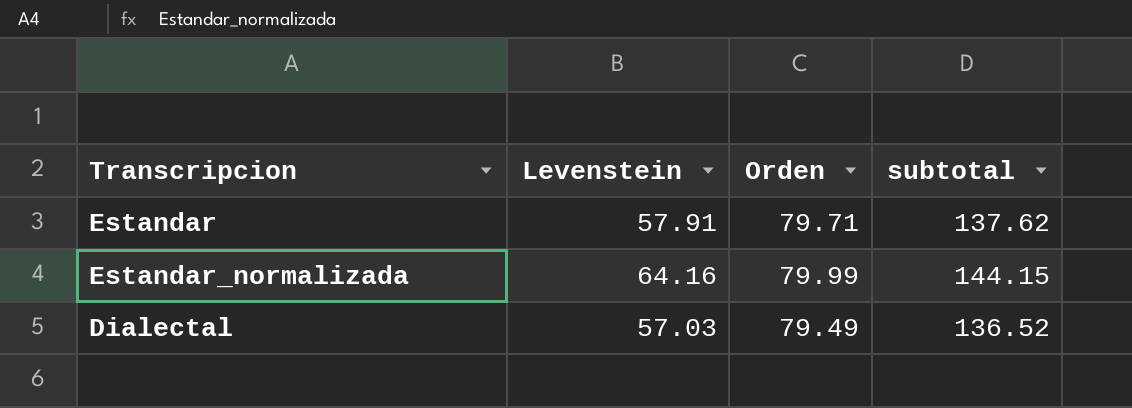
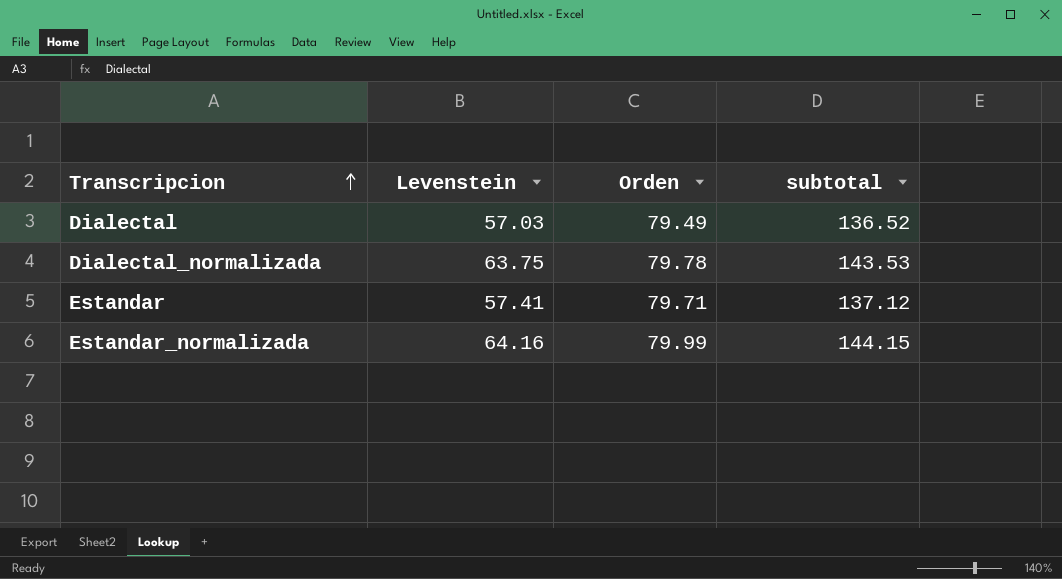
row order: none -> Transcripcion ascending
row Dialectal_normalizada: none -> 63.75 | 79.78 | 143.53
Estandar | Levenstein: 57.91 -> 57.41
Estandar | subtotal: 137.62 -> 137.12

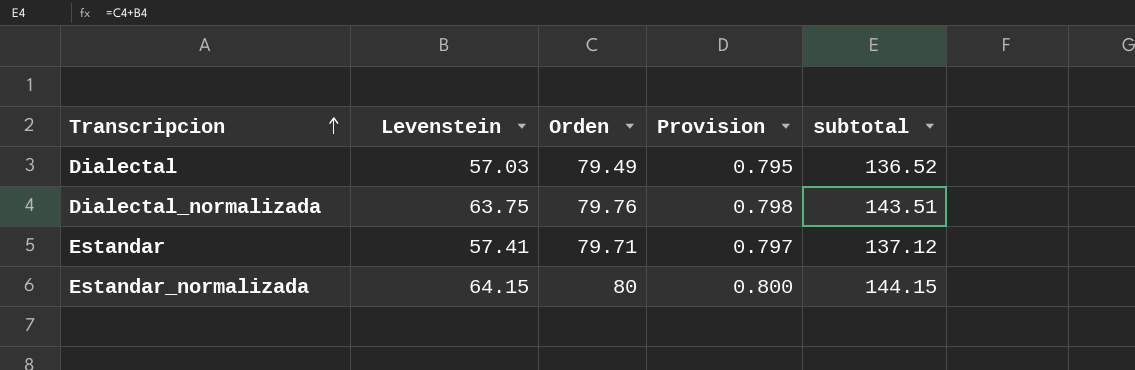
column Provision | formula: none -> [Orden] * 0.01
Dialectal_normalizada | Orden: 79.78 -> 79.76
Dialectal_normalizada | subtotal: 143.53 -> 143.51
Estandar_normalizada | Levenstein: 64.16 -> 64.15
Estandar_normalizada | Orden: 79.99 -> 80

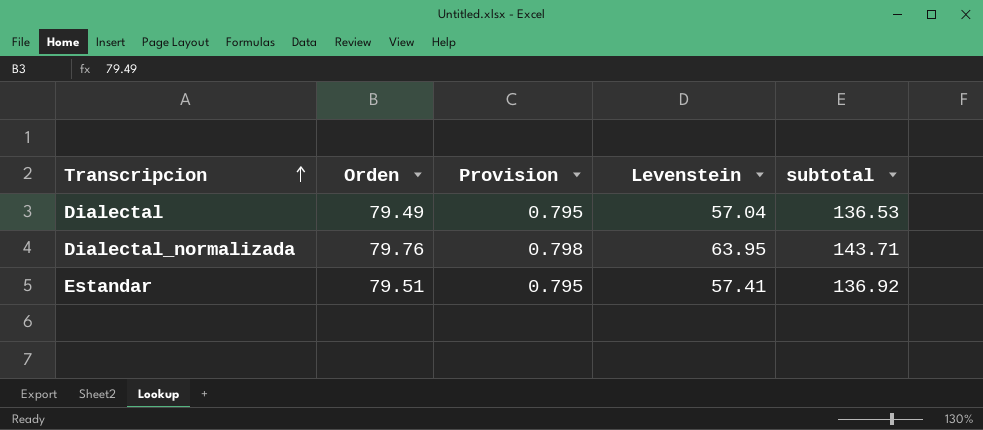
column Levenstein | position: 2 -> 4
row Estandar_normalizada: 64.15 | 80 | 0.800 | 144.15 -> none
Dialectal | Levenstein: 57.03 -> 57.04
Dialectal | subtotal: 136.52 -> 136.53
Dialectal_normalizada | Levenstein: 63.75 -> 63.95
Dialectal_normalizada | subtotal: 143.51 -> 143.71
Estandar | Orden: 79.71 -> 79.51
Estandar | Provision: 0.797 -> 0.795
Estandar | subtotal: 137.12 -> 136.92

